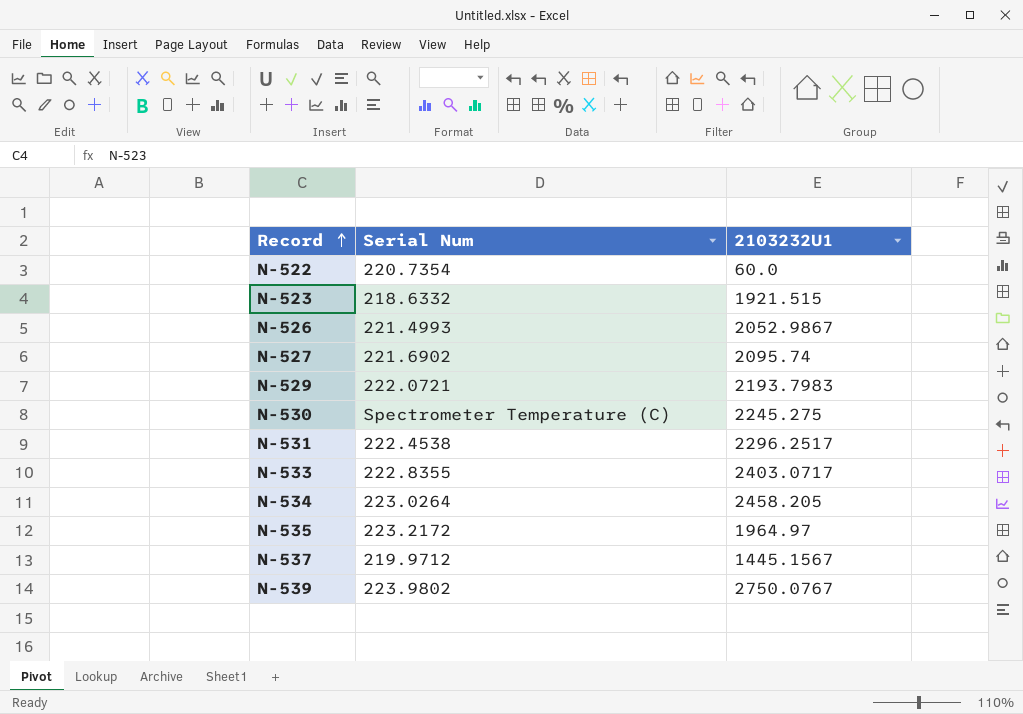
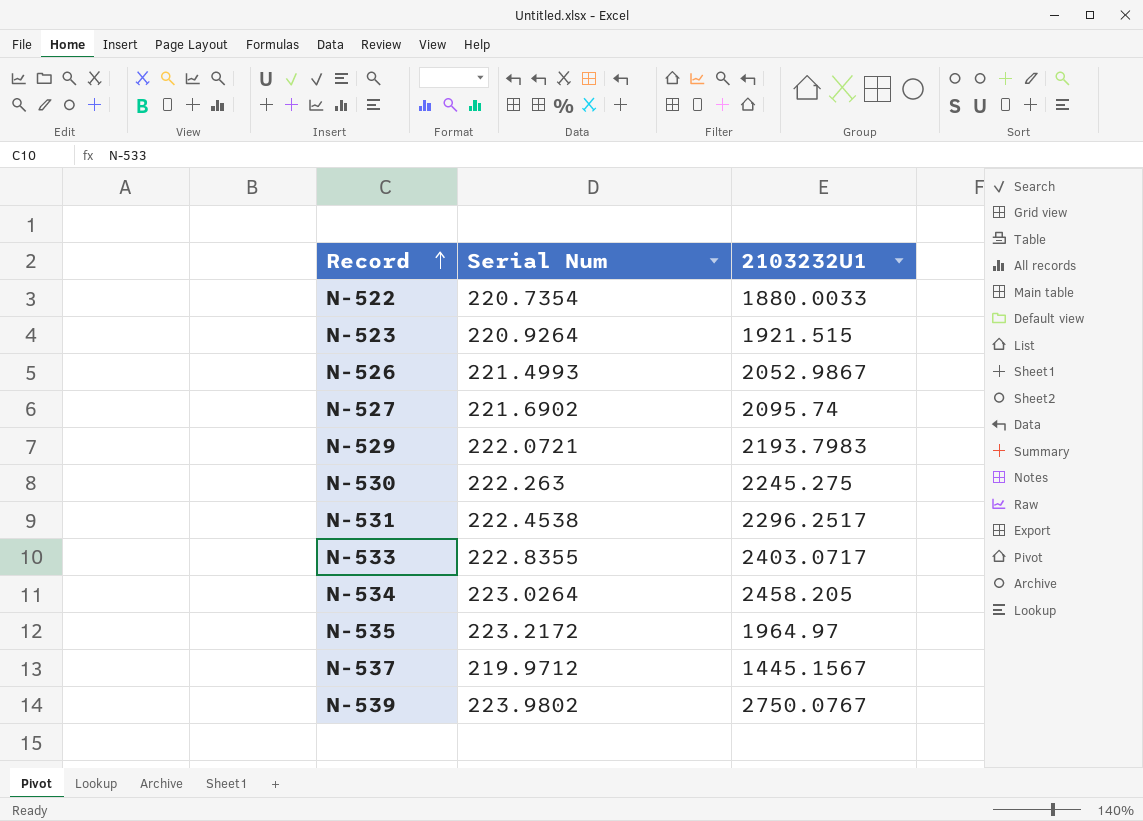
N-522 | 2103232U1: 60.0 -> 1880.0033
N-523 | Serial Num: 218.6332 -> 220.9264
N-530 | Serial Num: Spectrometer Temperature (C) -> 222.263

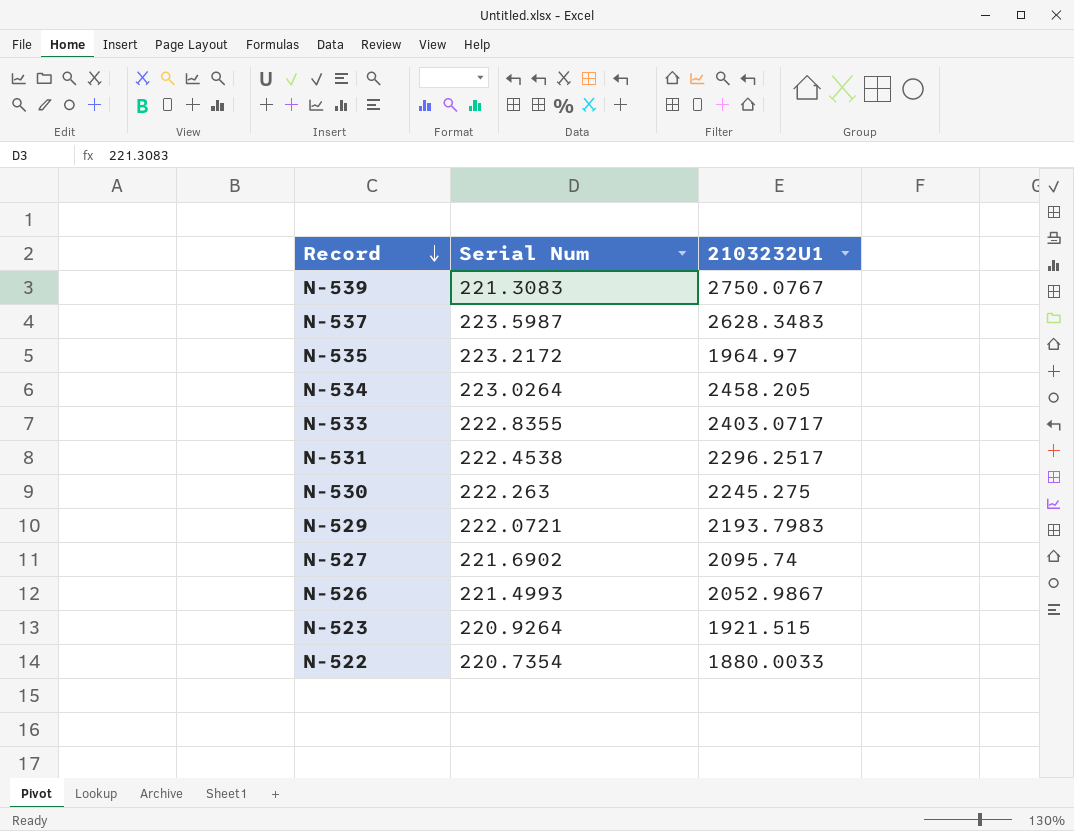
row order: Record ascending -> Record descending
N-539 | Serial Num: 223.9802 -> 221.3083
N-537 | Serial Num: 219.9712 -> 223.5987
N-537 | 2103232U1: 1445.1567 -> 2628.3483

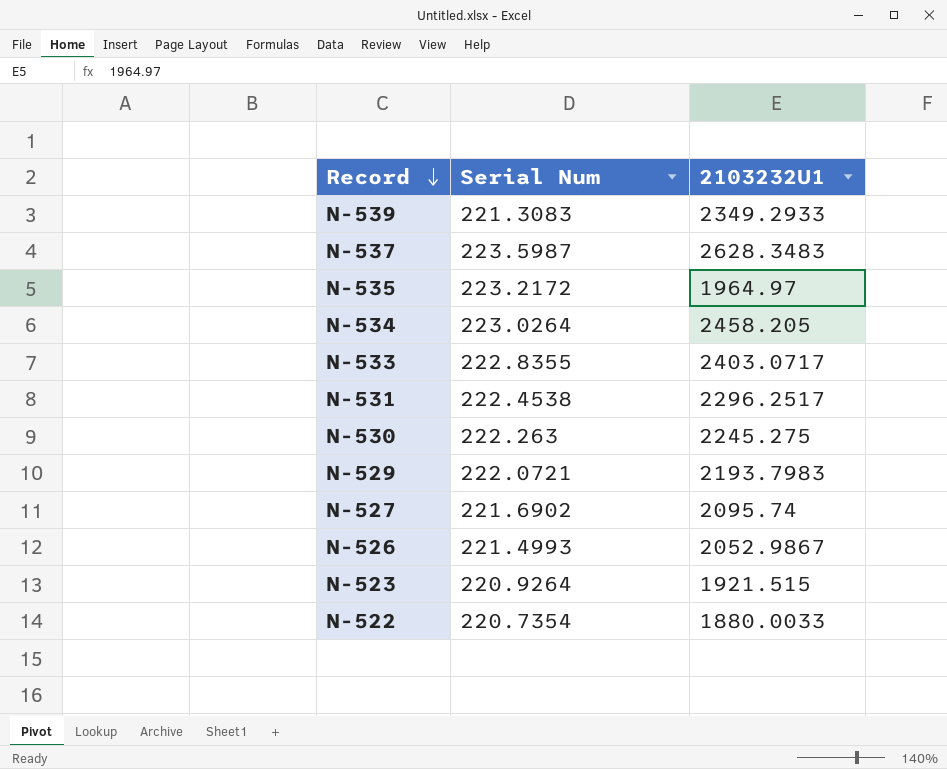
N-539 | 2103232U1: 2750.0767 -> 2349.2933

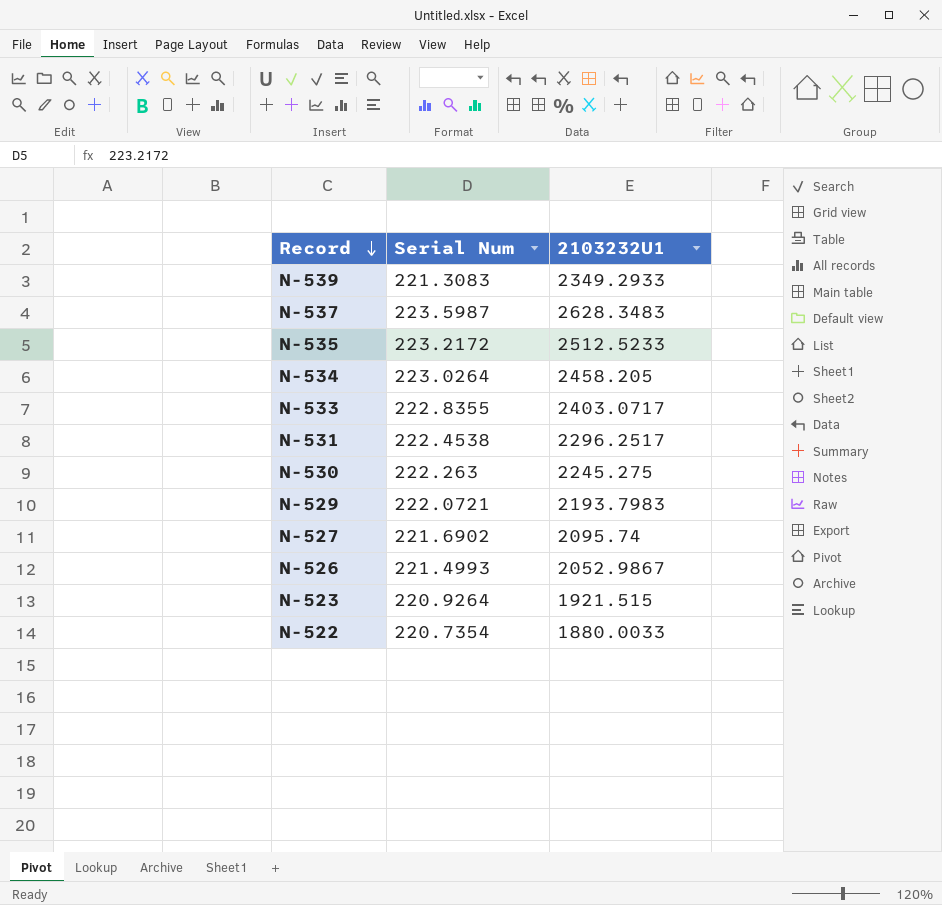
N-535 | 2103232U1: 1964.97 -> 2512.5233

